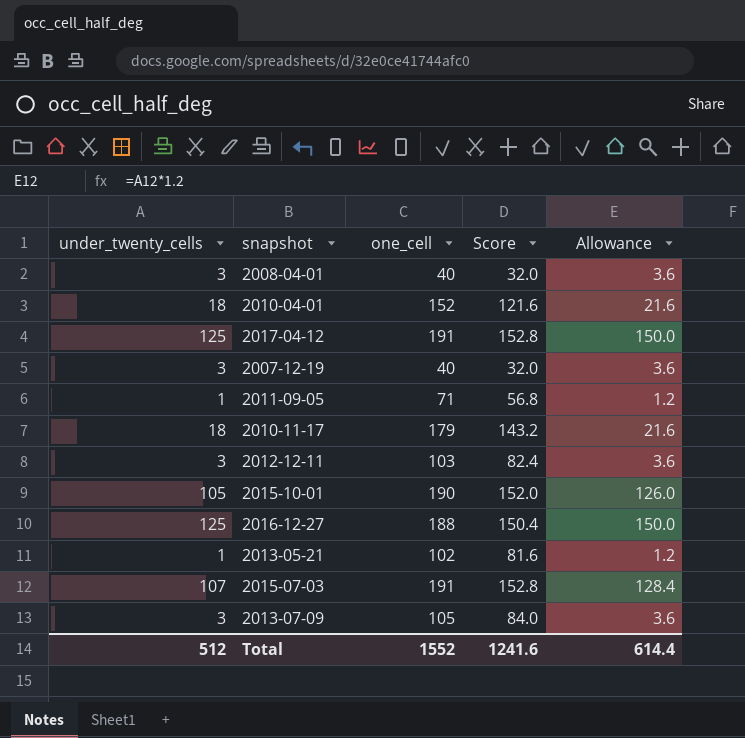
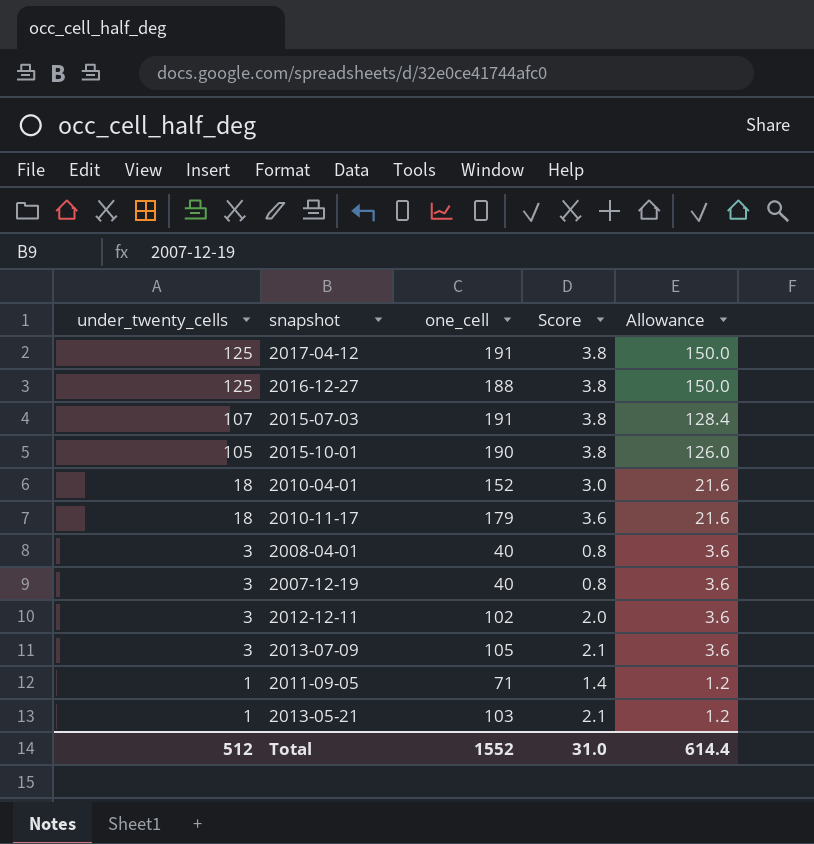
row order: none -> under_twenty_cells descending
column Score | formula: [one_cell] * 0.8 -> [one_cell] * 0.02
2012-12-11 | one_cell: 103 -> 102
2013-05-21 | one_cell: 102 -> 103
Total | Score: 1241.6 -> 31.0

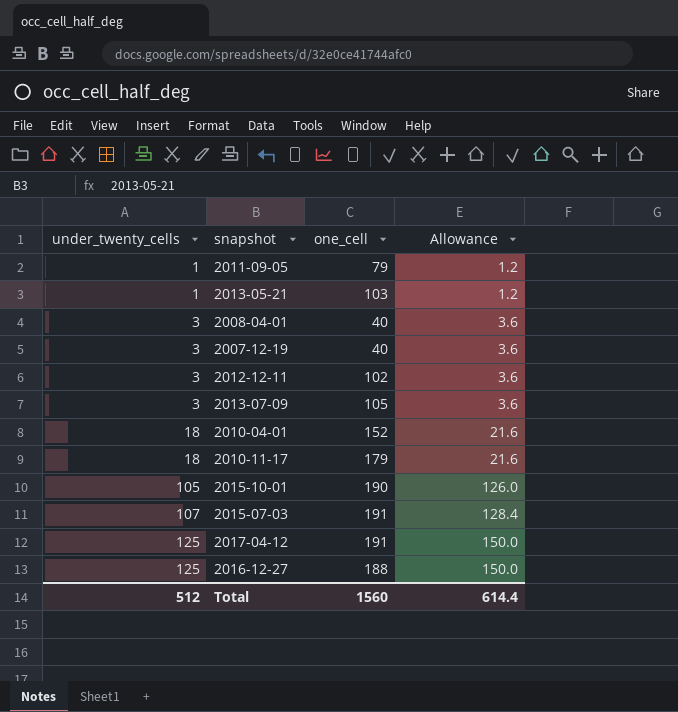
row order: under_twenty_cells descending -> under_twenty_cells ascending
column Score | formula: [one_cell] * 0.02 -> none
2011-09-05 | one_cell: 71 -> 79
Total | one_cell: 1552 -> 1560

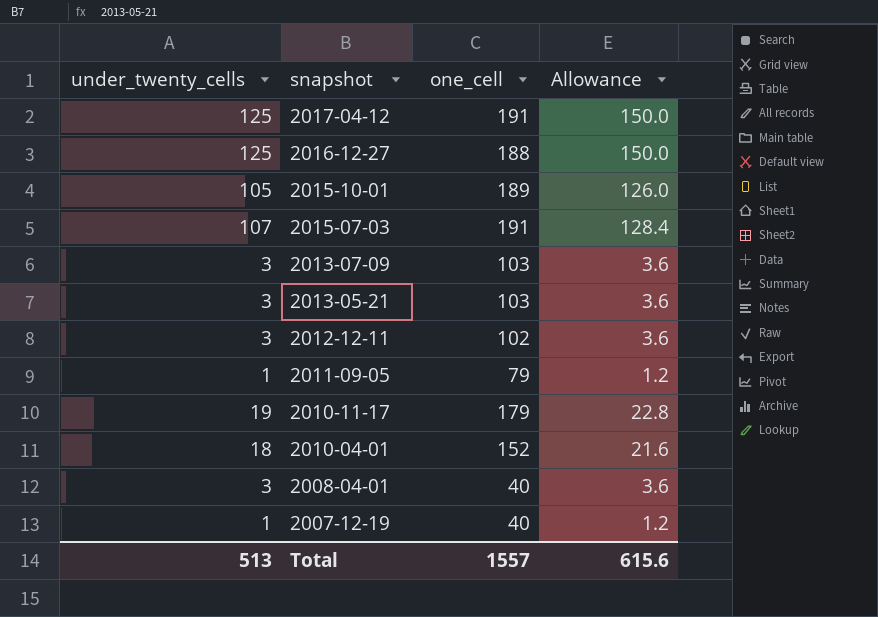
row order: under_twenty_cells ascending -> snapshot descending
2015-10-01 | one_cell: 190 -> 189
2013-07-09 | one_cell: 105 -> 103
2013-05-21 | under_twenty_cells: 1 -> 3
2013-05-21 | Allowance: 1.2 -> 3.6
2010-11-17 | under_twenty_cells: 18 -> 19
2010-11-17 | Allowance: 21.6 -> 22.8
2007-12-19 | under_twenty_cells: 3 -> 1
2007-12-19 | Allowance: 3.6 -> 1.2
Total | under_twenty_cells: 512 -> 513
Total | one_cell: 1560 -> 1557
Total | Allowance: 614.4 -> 615.6

